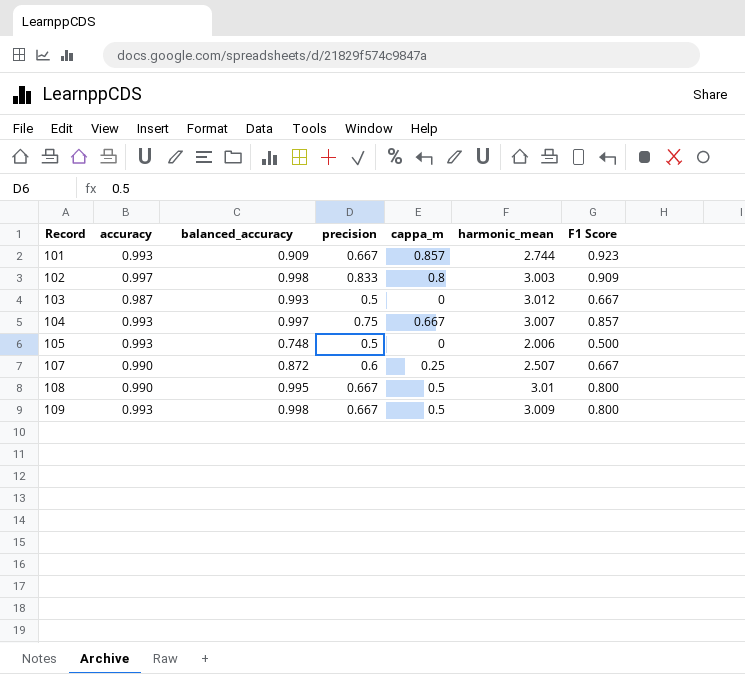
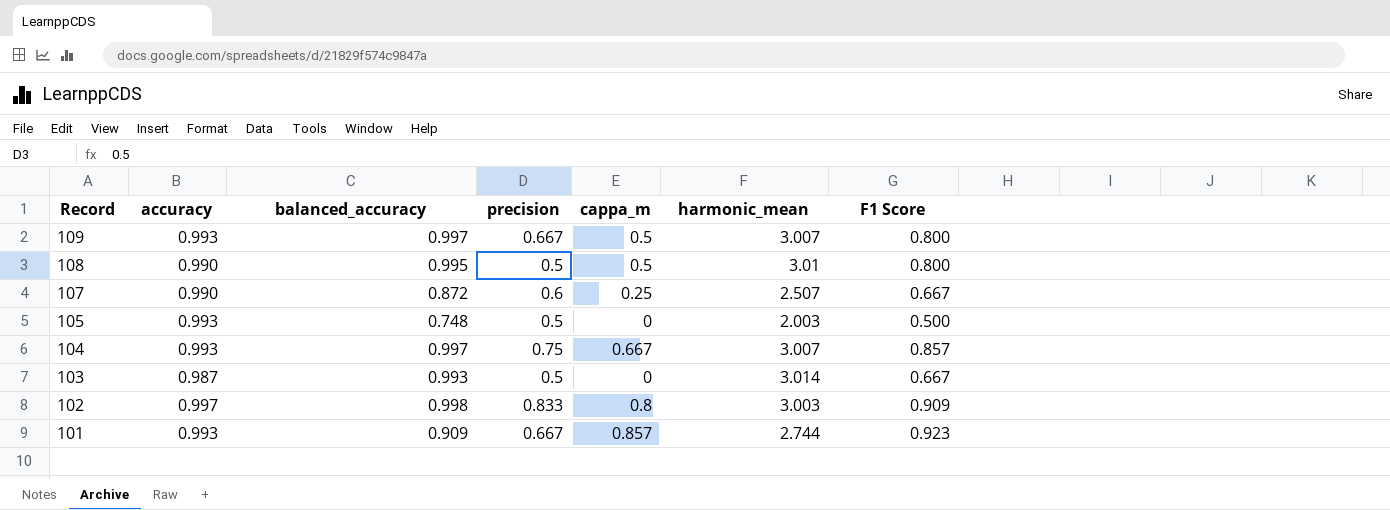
row order: Record ascending -> Record descending
109 | balanced_accuracy: 0.998 -> 0.997
109 | harmonic_mean: 3.009 -> 3.007
108 | precision: 0.667 -> 0.5
105 | harmonic_mean: 2.006 -> 2.003
103 | harmonic_mean: 3.012 -> 3.014

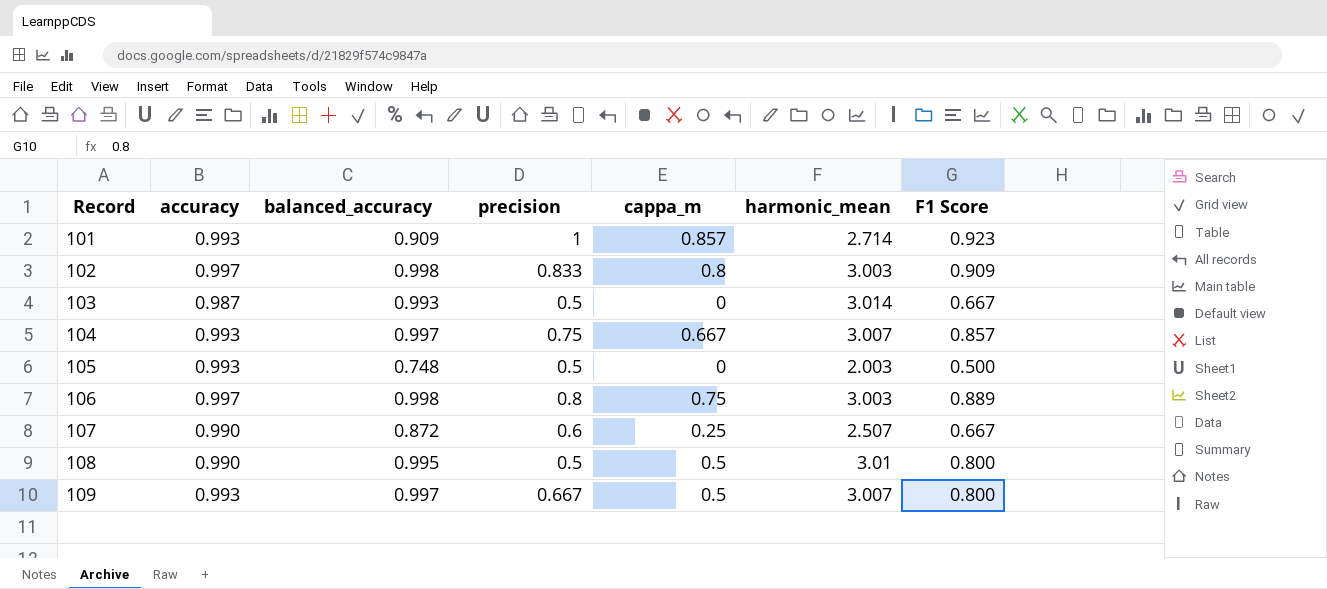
row order: Record descending -> Record ascending
101 | precision: 0.667 -> 1
101 | harmonic_mean: 2.744 -> 2.714
row 106: none -> 0.997 | 0.998 | 0.8 | 0.75 | 3.003 | 0.889

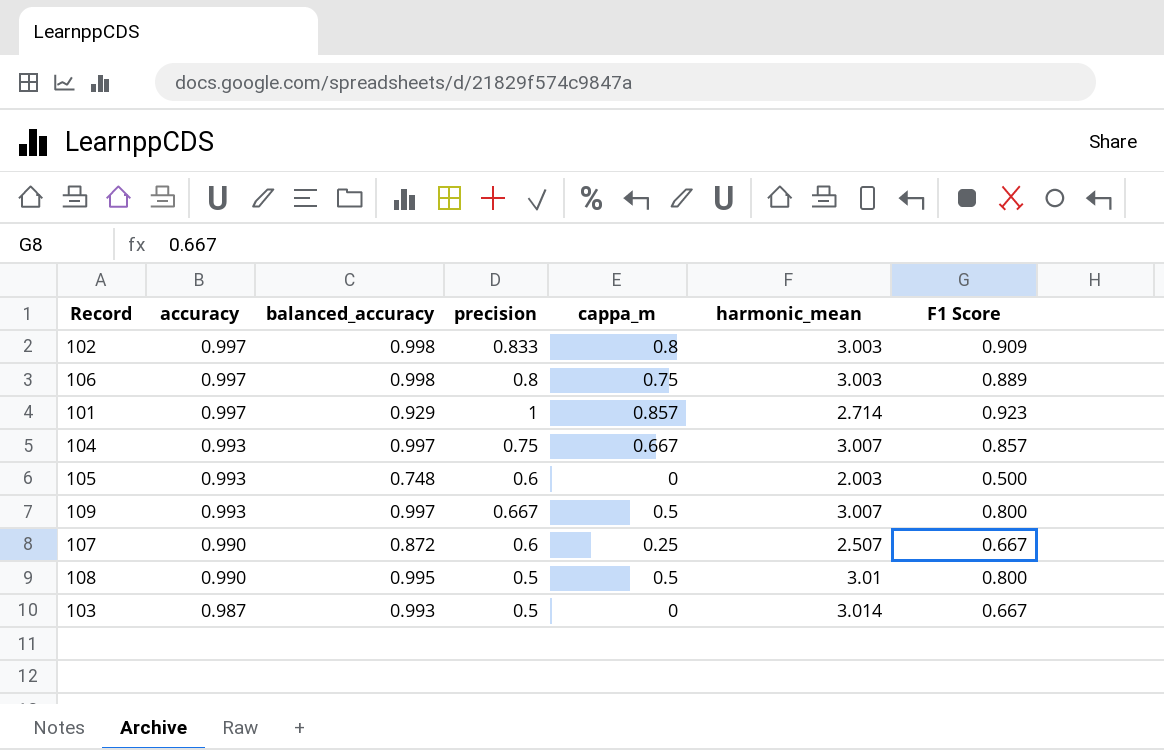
row order: Record ascending -> accuracy descending
101 | accuracy: 0.993 -> 0.997
101 | balanced_accuracy: 0.909 -> 0.929
105 | precision: 0.5 -> 0.6

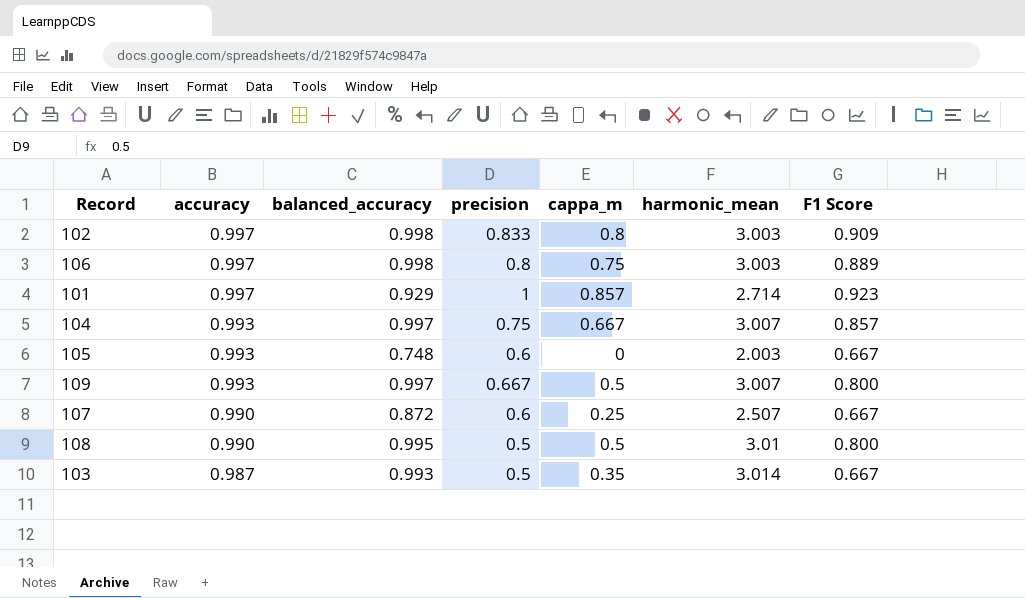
105 | F1 Score: 0.500 -> 0.667
103 | cappa_m: 0 -> 0.35

